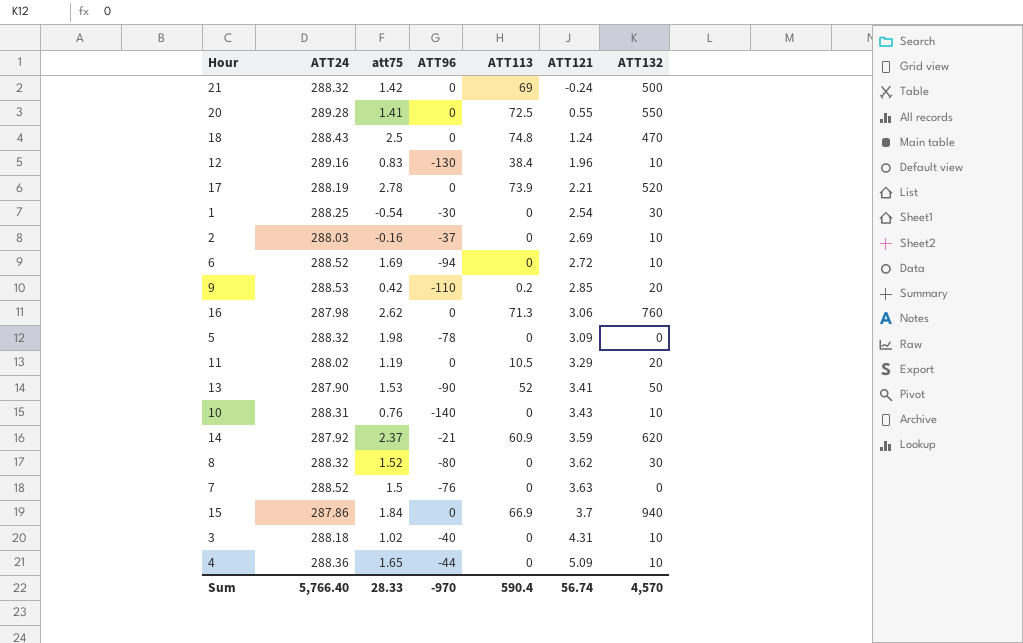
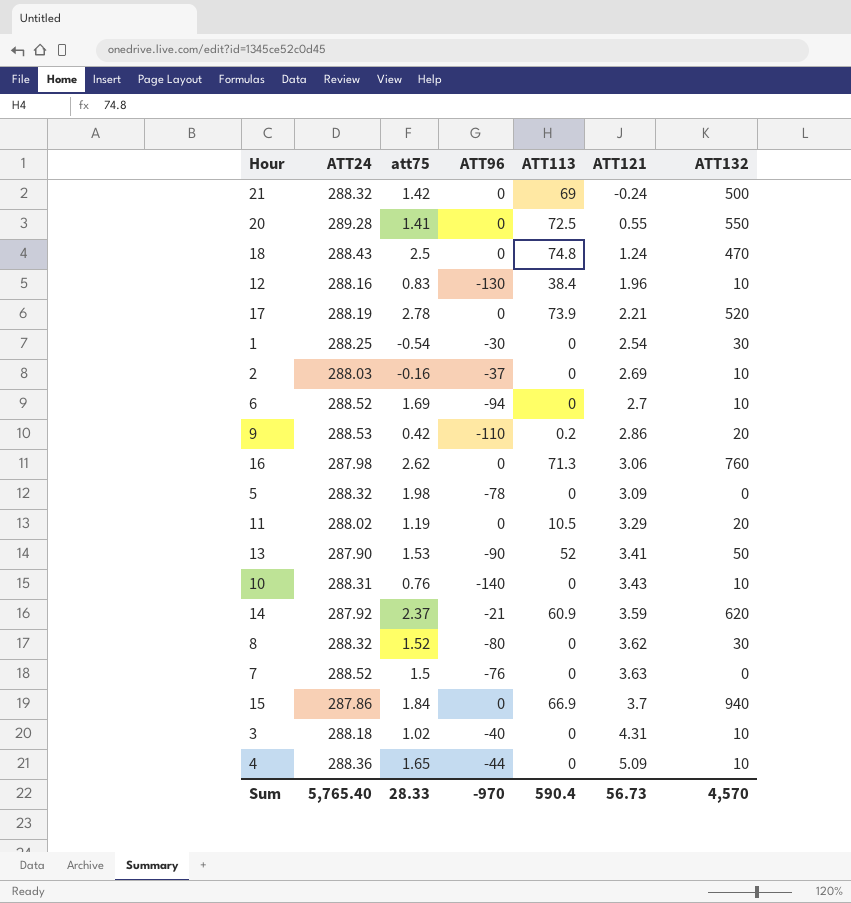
12 | ATT24: 289.16 -> 288.16
6 | ATT121: 2.72 -> 2.7
9 | ATT121: 2.85 -> 2.86
Sum | ATT24: 5,766.40 -> 5,765.40
Sum | ATT121: 56.74 -> 56.73

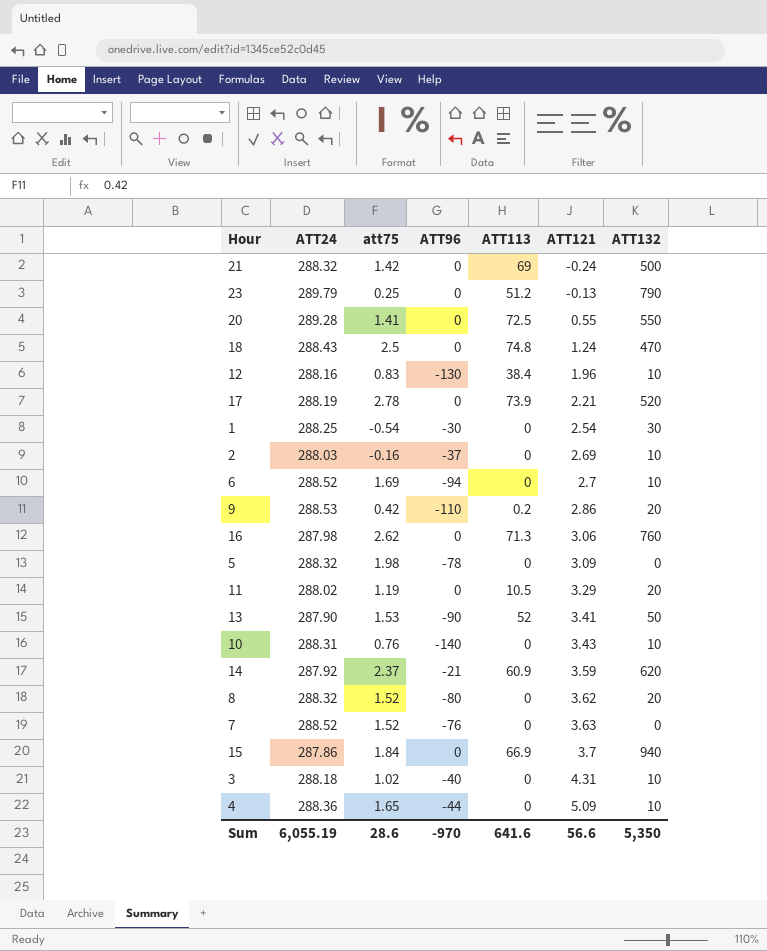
row 23: none -> 289.79 | 0.25 | 0 | 51.2 | -0.13 | 790
8 | ATT132: 30 -> 20
7 | att75: 1.5 -> 1.52
Sum | ATT24: 5,765.40 -> 6,055.19
Sum | att75: 28.33 -> 28.6
Sum | ATT113: 590.4 -> 641.6
Sum | ATT121: 56.73 -> 56.6
Sum | ATT132: 4,570 -> 5,350

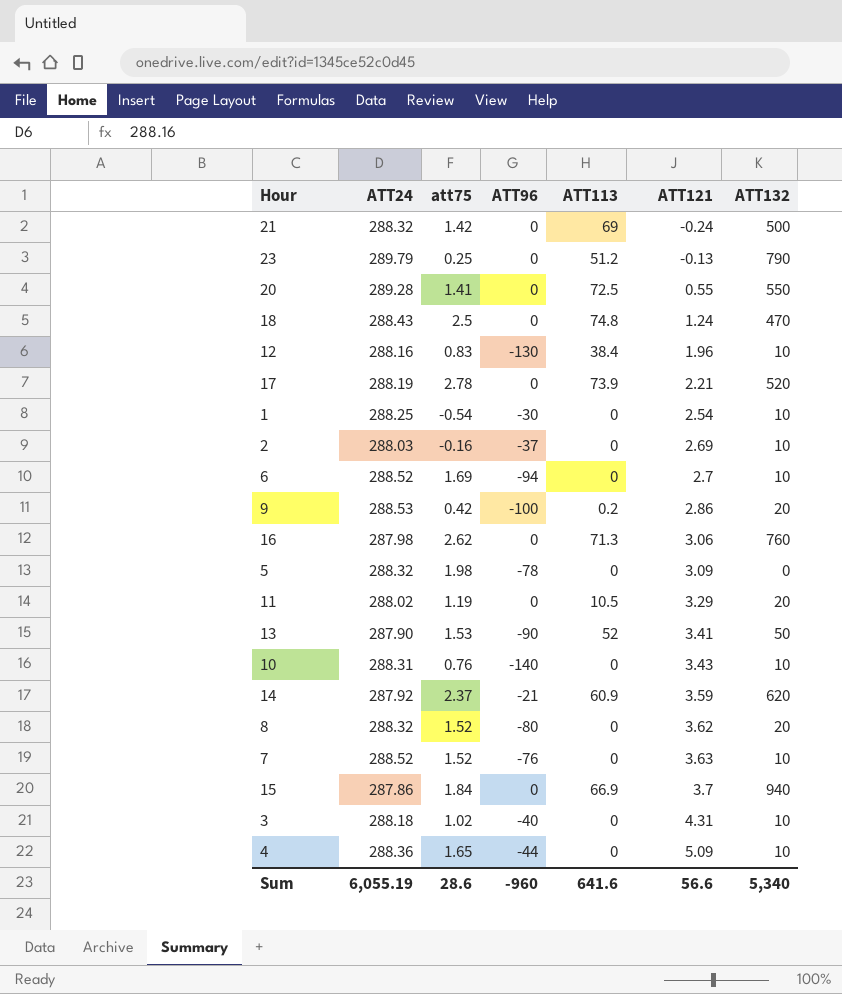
1 | ATT132: 30 -> 10
9 | ATT96: -110 -> -100
7 | ATT132: 0 -> 10
Sum | ATT96: -970 -> -960
Sum | ATT132: 5,350 -> 5,340

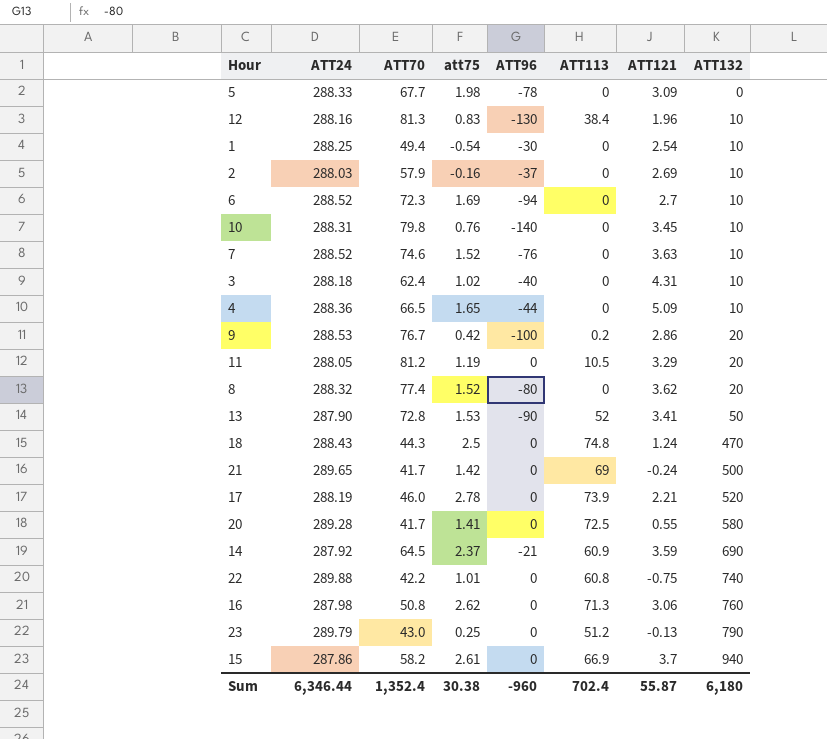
row order: ATT121 ascending -> ATT132 ascending
column ATT70 | position: none -> 3
5 | ATT24: 288.32 -> 288.33
10 | ATT121: 3.43 -> 3.45
11 | ATT24: 288.02 -> 288.05
21 | ATT24: 288.32 -> 289.65
20 | ATT132: 550 -> 580
14 | ATT132: 620 -> 690
row 22: none -> 289.88 | 42.2 | 1.01 | 0 | 60.8 | -0.75 | 740
15 | att75: 1.84 -> 2.61
Sum | ATT24: 6,055.19 -> 6,346.44
Sum | att75: 28.6 -> 30.38
Sum | ATT113: 641.6 -> 702.4
Sum | ATT121: 56.6 -> 55.87
Sum | ATT132: 5,340 -> 6,180

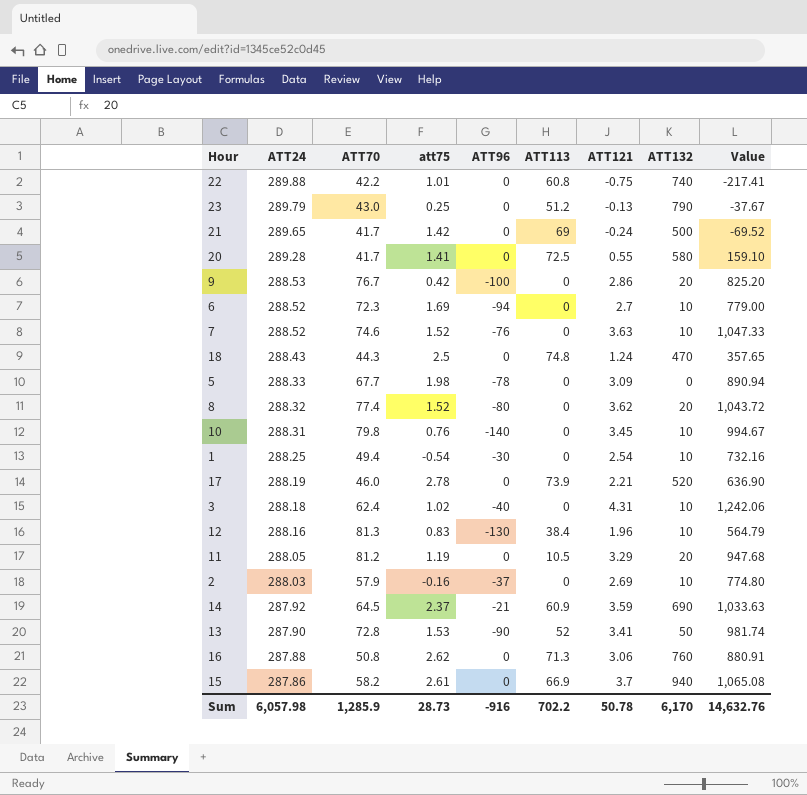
row order: ATT132 ascending -> ATT24 descending
column Value | formula: none -> [ATT24] * [ATT121]
row 4: 288.36 | 66.5 | 1.65 | -44 | 0 | 5.09 | 10 -> none
9 | ATT113: 0.2 -> 0
16 | ATT24: 287.98 -> 287.88
Sum | ATT24: 6,346.44 -> 6,057.98
Sum | ATT70: 1,352.4 -> 1,285.9
Sum | att75: 30.38 -> 28.73
Sum | ATT96: -960 -> -916
Sum | ATT113: 702.4 -> 702.2
Sum | ATT121: 55.87 -> 50.78
Sum | ATT132: 6,180 -> 6,170

